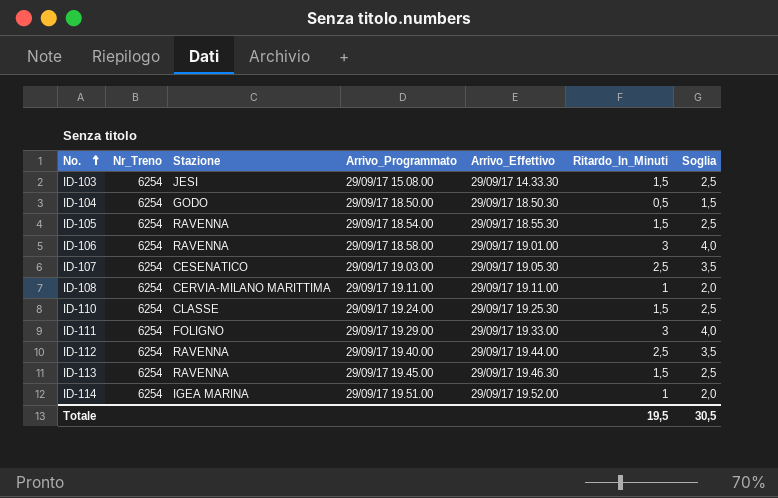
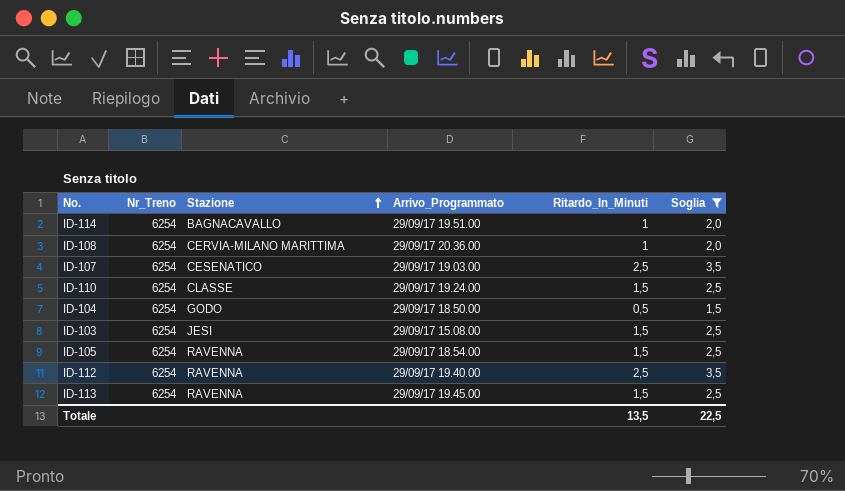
filter: none -> Soglia != 4,0
row order: No. ascending -> Stazione ascending
column Arrivo_Effettivo | position: 5 -> none
ID-114 | Stazione: IGEA MARINA -> BAGNACAVALLO
ID-108 | Arrivo_Programmato: 29/09/17 19.11.00 -> 29/09/17 20.36.00
Totale | Ritardo_In_Minuti: 19,5 -> 13,5
Totale | Soglia: 30,5 -> 22,5

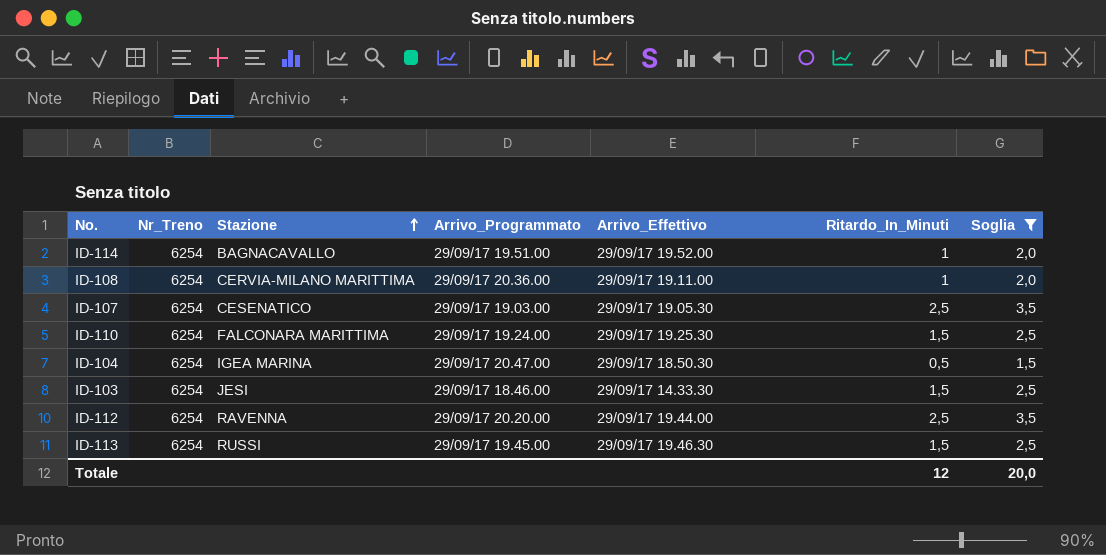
column Arrivo_Effettivo | position: none -> 5
row ID-105: 6254 | RAVENNA | 29/09/17 18.54.00 | 1,5 | 2,5 -> none
ID-110 | Stazione: CLASSE -> FALCONARA MARITTIMA
ID-104 | Stazione: GODO -> IGEA MARINA
ID-104 | Arrivo_Programmato: 29/09/17 18.50.00 -> 29/09/17 20.47.00
ID-103 | Arrivo_Programmato: 29/09/17 15.08.00 -> 29/09/17 18.46.00
ID-112 | Arrivo_Programmato: 29/09/17 19.40.00 -> 29/09/17 20.20.00
ID-113 | Stazione: RAVENNA -> RUSSI
Totale | Ritardo_In_Minuti: 13,5 -> 12
Totale | Soglia: 22,5 -> 20,0

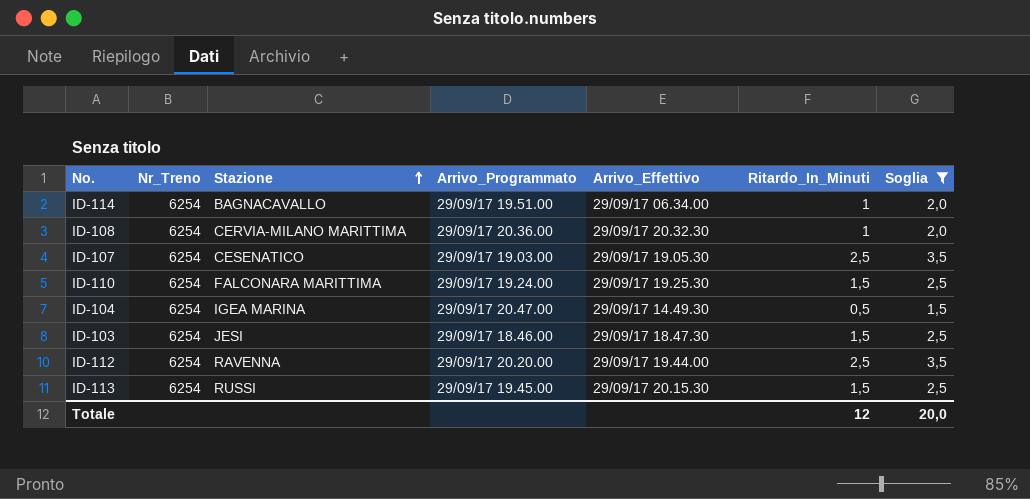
ID-114 | Arrivo_Effettivo: 29/09/17 19.52.00 -> 29/09/17 06.34.00
ID-108 | Arrivo_Effettivo: 29/09/17 19.11.00 -> 29/09/17 20.32.30
ID-104 | Arrivo_Effettivo: 29/09/17 18.50.30 -> 29/09/17 14.49.30
ID-103 | Arrivo_Effettivo: 29/09/17 14.33.30 -> 29/09/17 18.47.30
ID-113 | Arrivo_Effettivo: 29/09/17 19.46.30 -> 29/09/17 20.15.30

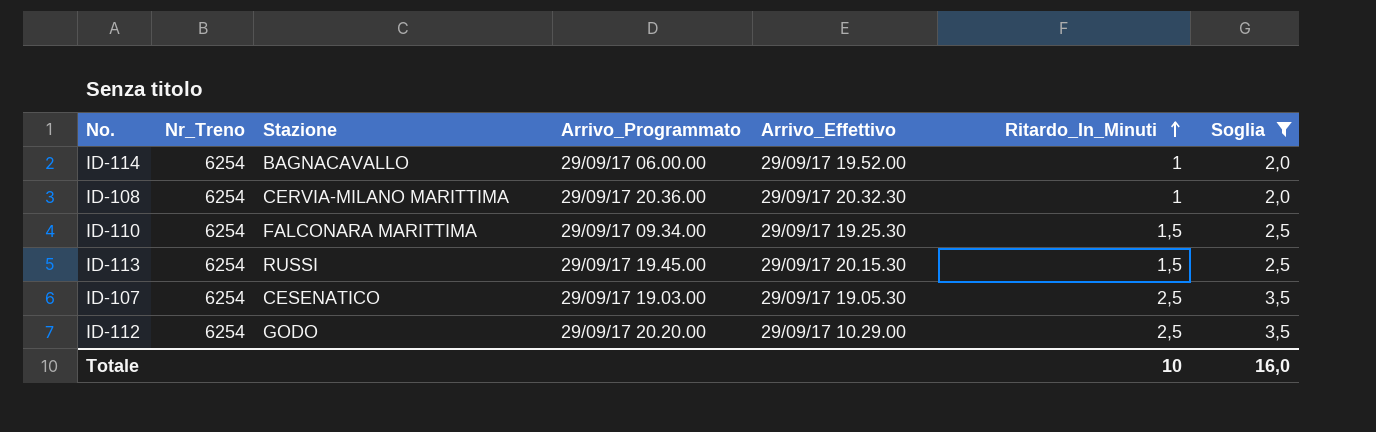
row order: Stazione ascending -> Ritardo_In_Minuti ascending
row ID-104: 6254 | IGEA MARINA | 29/09/17 20.47.00 | 29/09/17 14.49.30 | 0,5 | 1,5 -> none
row ID-103: 6254 | JESI | 29/09/17 18.46.00 | 29/09/17 18.47.30 | 1,5 | 2,5 -> none
ID-114 | Arrivo_Programmato: 29/09/17 19.51.00 -> 29/09/17 06.00.00
ID-114 | Arrivo_Effettivo: 29/09/17 06.34.00 -> 29/09/17 19.52.00
ID-110 | Arrivo_Programmato: 29/09/17 19.24.00 -> 29/09/17 09.34.00
ID-112 | Stazione: RAVENNA -> GODO
ID-112 | Arrivo_Effettivo: 29/09/17 19.44.00 -> 29/09/17 10.29.00
Totale | Ritardo_In_Minuti: 12 -> 10
Totale | Soglia: 20,0 -> 16,0

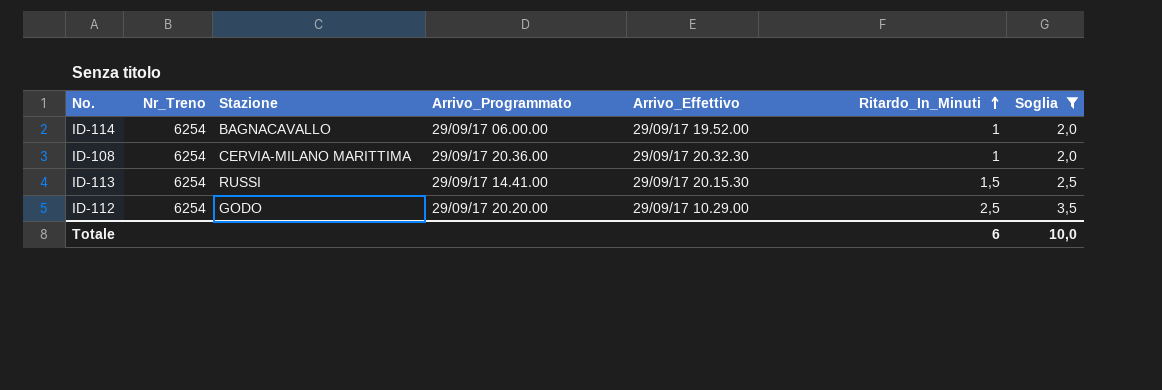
row ID-110: 6254 | FALCONARA MARITTIMA | 29/09/17 09.34.00 | 29/09/17 19.25.30 | 1,5 | 2,5 -> none
row ID-107: 6254 | CESENATICO | 29/09/17 19.03.00 | 29/09/17 19.05.30 | 2,5 | 3,5 -> none
ID-113 | Arrivo_Programmato: 29/09/17 19.45.00 -> 29/09/17 14.41.00
Totale | Ritardo_In_Minuti: 10 -> 6
Totale | Soglia: 16,0 -> 10,0

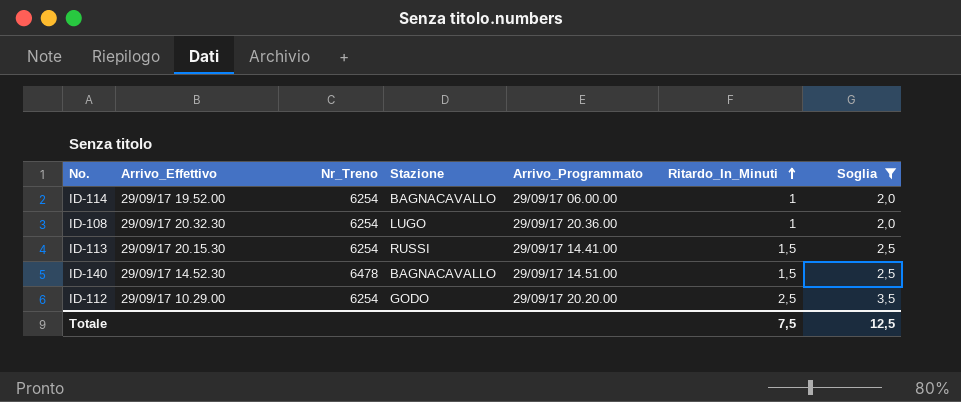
column Arrivo_Effettivo | position: 5 -> 2
ID-108 | Stazione: CERVIA-MILANO MARITTIMA -> LUGO
row ID-140: none -> 29/09/17 14.52.30 | 6478 | BAGNACAVALLO | 29/09/17 14.51.00 | 1,5 | 2,5
Totale | Ritardo_In_Minuti: 6 -> 7,5
Totale | Soglia: 10,0 -> 12,5

